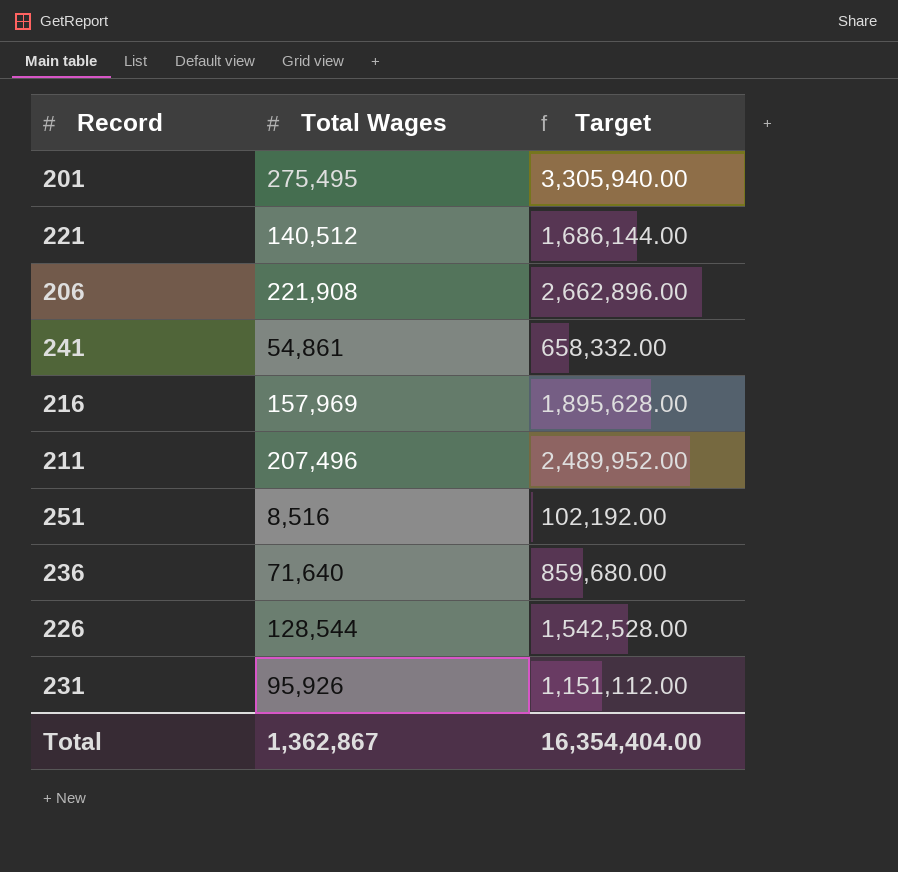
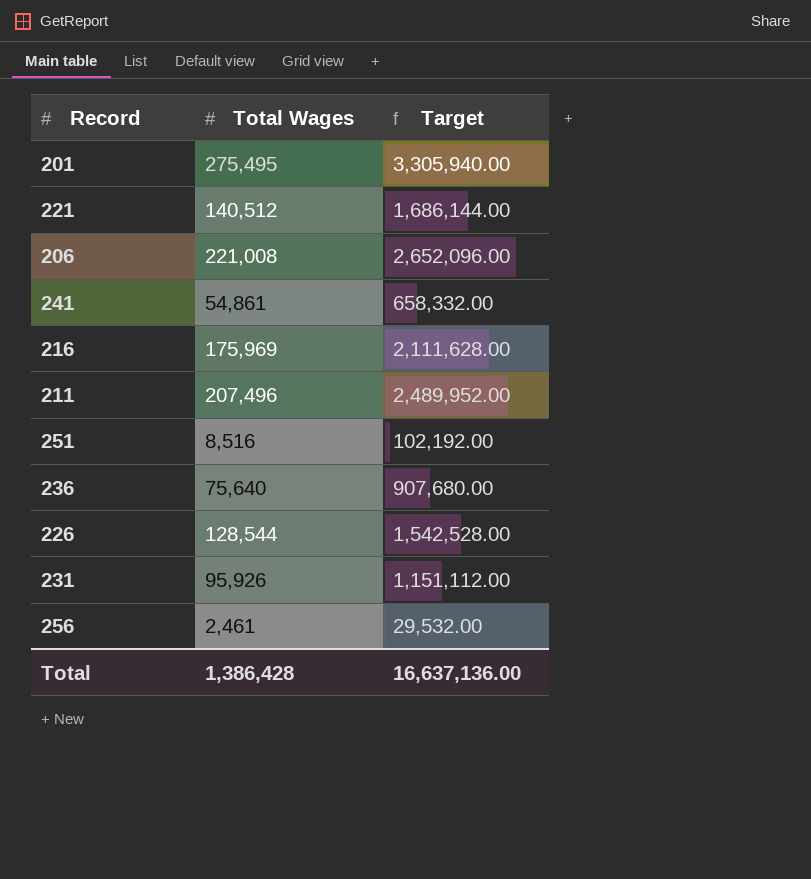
206 | Total Wages: 221,908 -> 221,008
206 | Target: 2,662,896.00 -> 2,652,096.00
216 | Total Wages: 157,969 -> 175,969
216 | Target: 1,895,628.00 -> 2,111,628.00
236 | Total Wages: 71,640 -> 75,640
236 | Target: 859,680.00 -> 907,680.00
row 256: none -> 2,461 | 29,532.00
Total | Total Wages: 1,362,867 -> 1,386,428
Total | Target: 16,354,404.00 -> 16,637,136.00

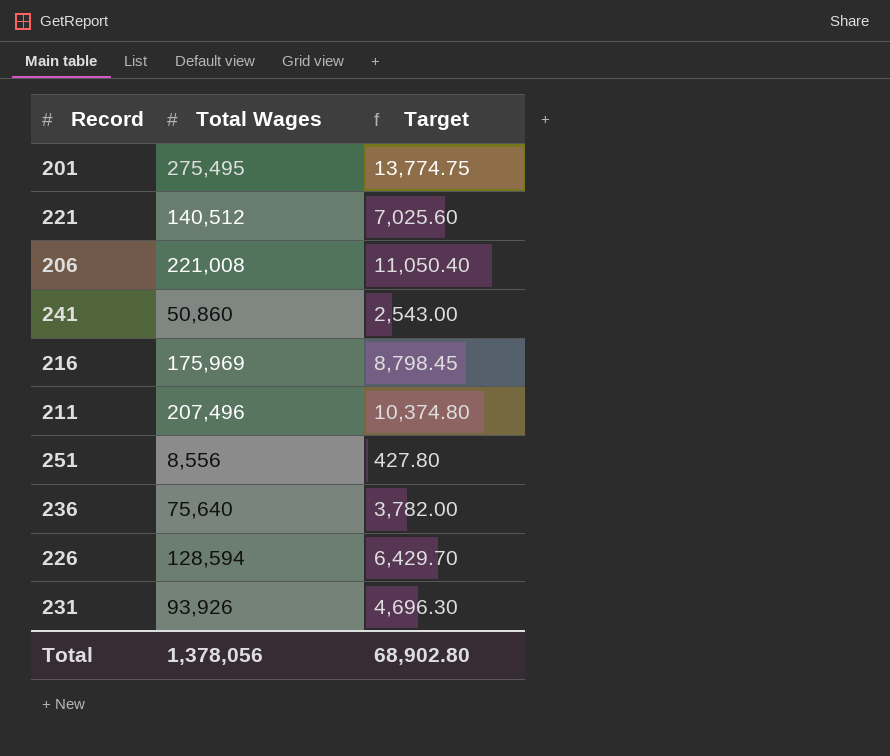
column Target | formula: [Total Wages] * 12 -> [Total Wages] * 0.05
row 256: 2,461 | 29,532.00 -> none
241 | Total Wages: 54,861 -> 50,860
251 | Total Wages: 8,516 -> 8,556
226 | Total Wages: 128,544 -> 128,594
231 | Total Wages: 95,926 -> 93,926
Total | Total Wages: 1,386,428 -> 1,378,056
Total | Target: 16,637,136.00 -> 68,902.80

